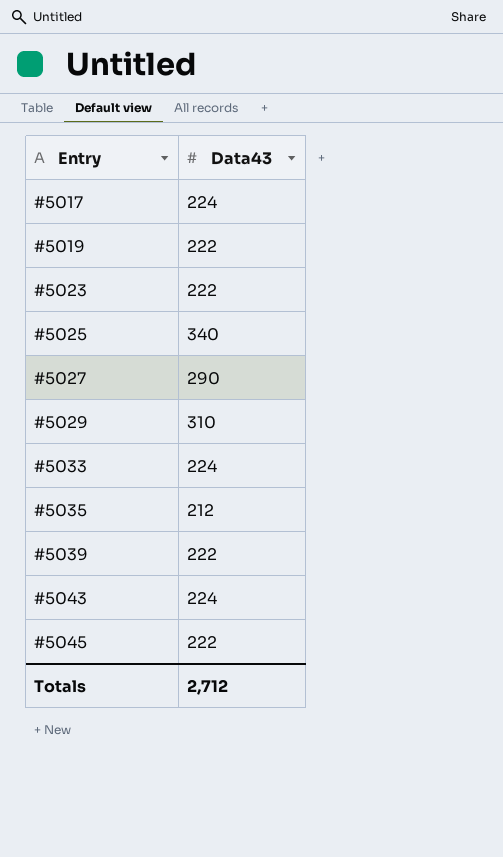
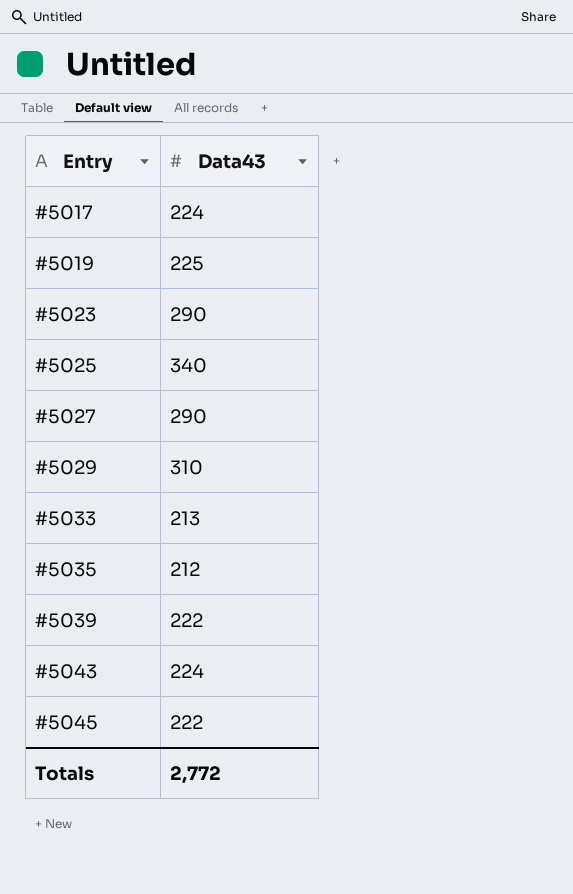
#5019 | Data43: 222 -> 225
#5023 | Data43: 222 -> 290
#5033 | Data43: 224 -> 213
Totals | Data43: 2,712 -> 2,772

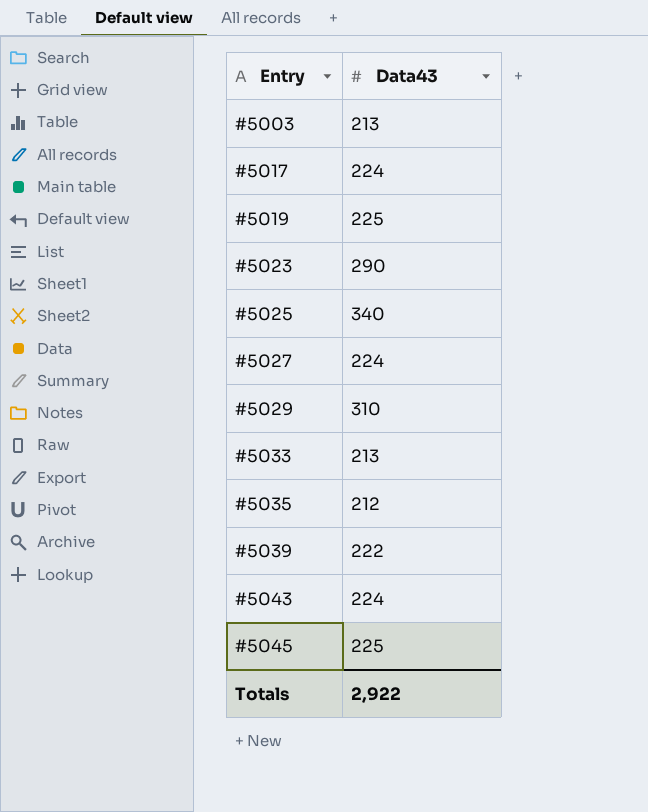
row #5003: none -> 213
#5027 | Data43: 290 -> 224
#5045 | Data43: 222 -> 225
Totals | Data43: 2,772 -> 2,922

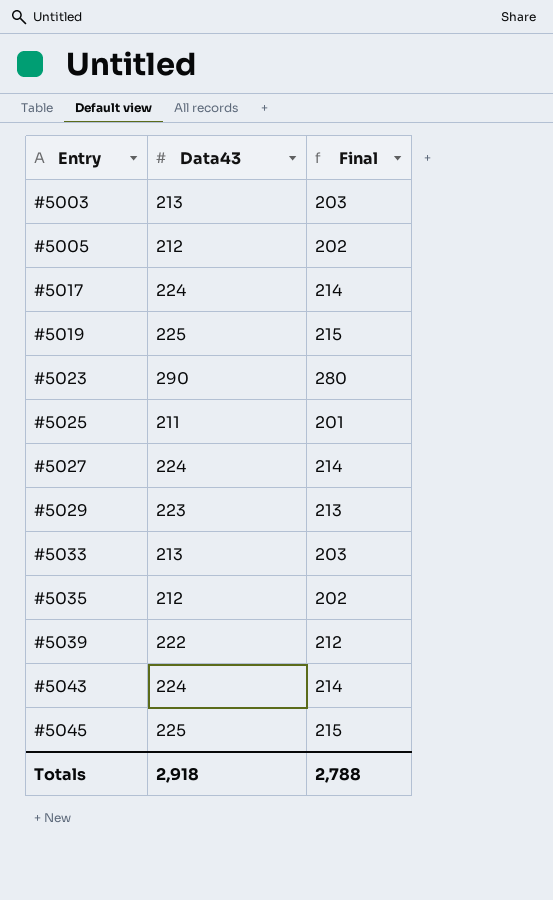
column Final | formula: none -> [Data43] - 10
row #5005: none -> 212 | 202
#5025 | Data43: 340 -> 211
#5029 | Data43: 310 -> 223
Totals | Data43: 2,922 -> 2,918

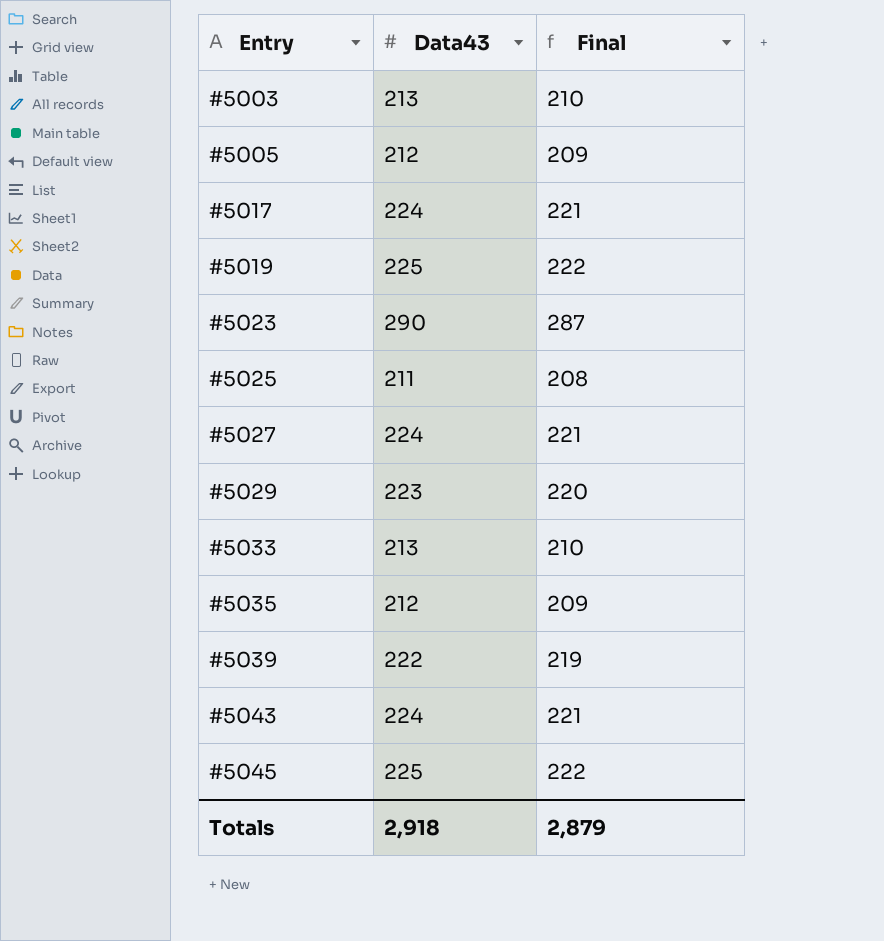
column Final | formula: [Data43] - 10 -> [Data43] - 3
Totals | Final: 2,788 -> 2,879

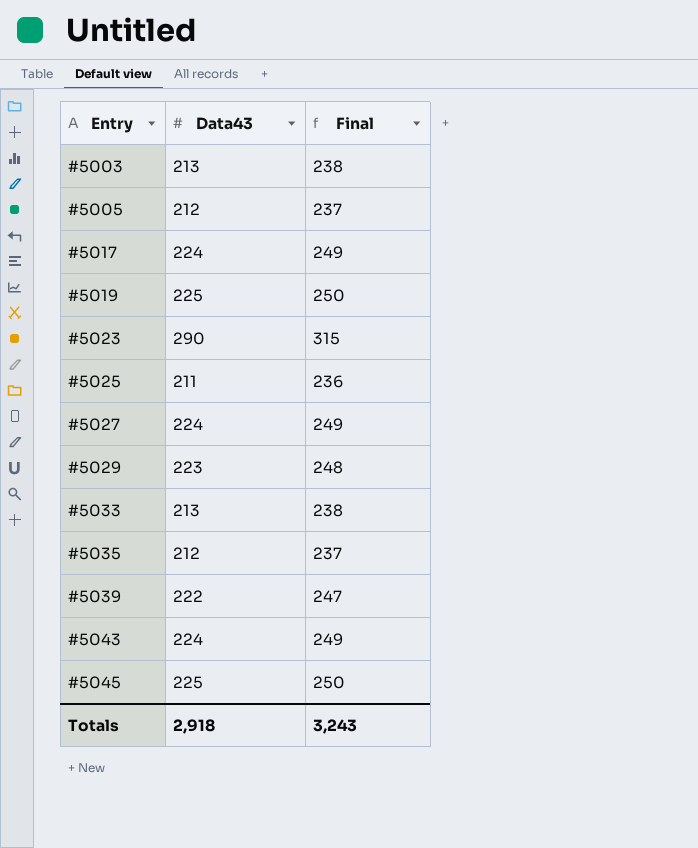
column Final | formula: [Data43] - 3 -> [Data43] + 25
Totals | Final: 2,879 -> 3,243

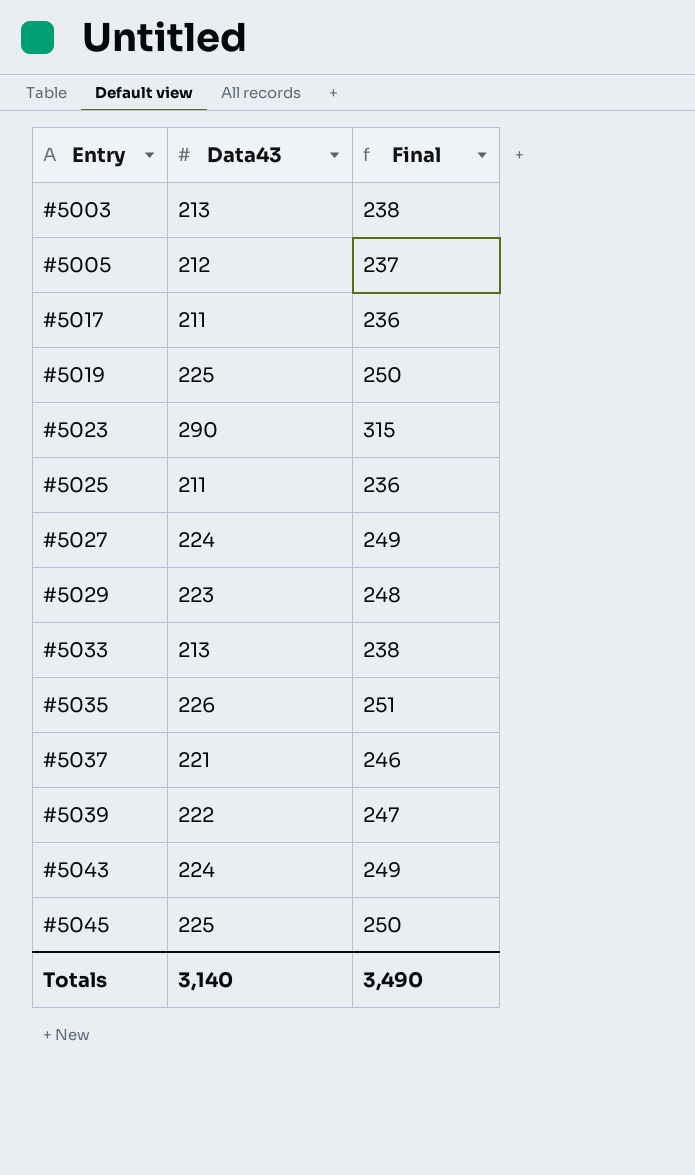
#5017 | Data43: 224 -> 211
#5017 | Final: 249 -> 236
#5035 | Data43: 212 -> 226
#5035 | Final: 237 -> 251
row #5037: none -> 221 | 246
Totals | Data43: 2,918 -> 3,140
Totals | Final: 3,243 -> 3,490

